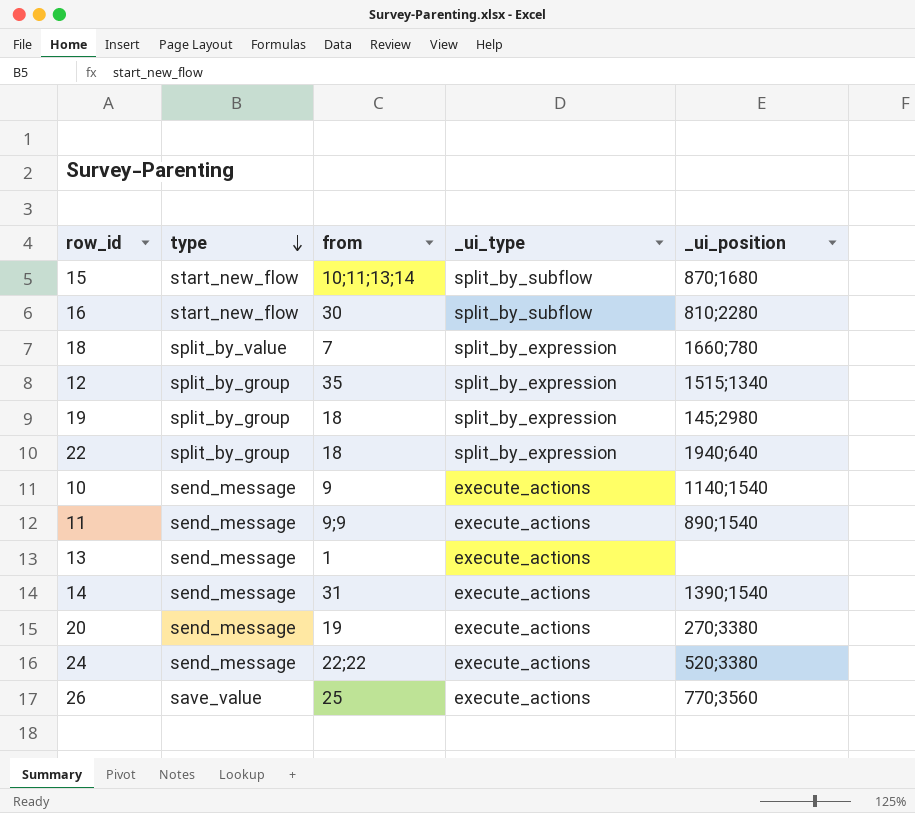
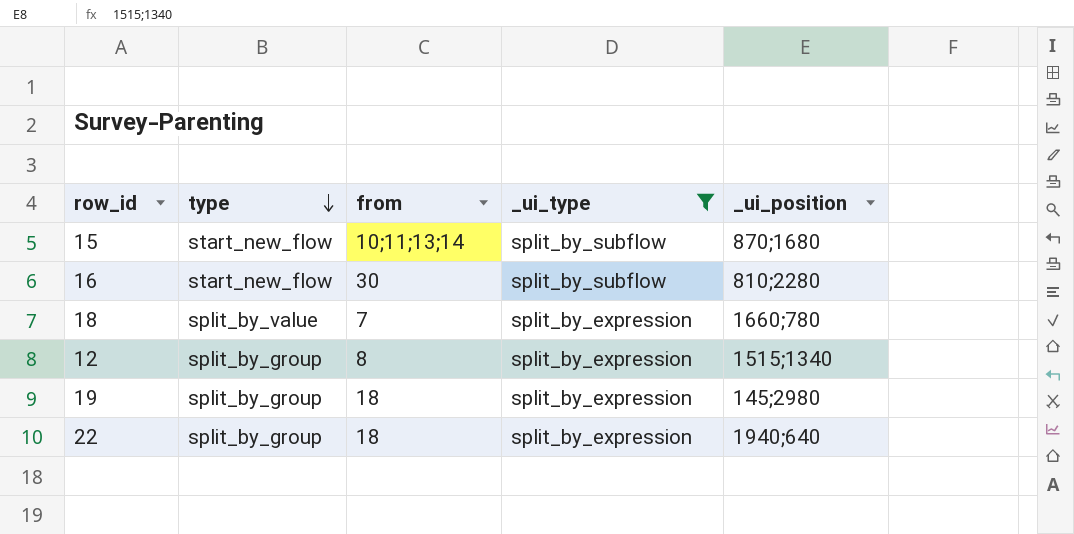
filter: none -> _ui_type != execute_actions
12 | from: 35 -> 8

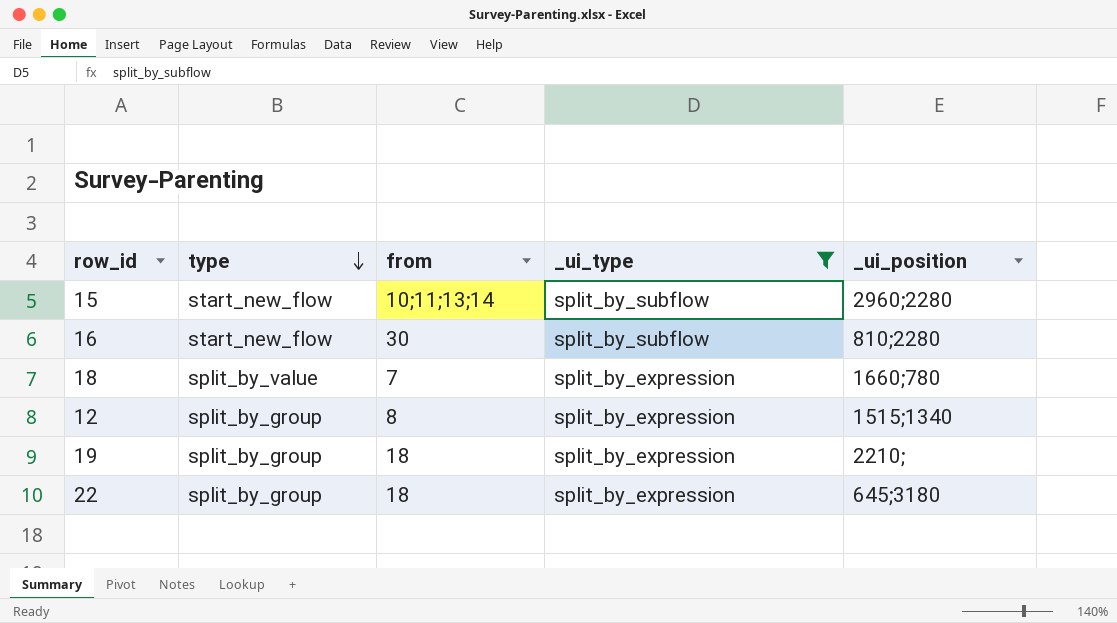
15 | _ui_position: 870;1680 -> 2960;2280
19 | _ui_position: 145;2980 -> 2210;
22 | _ui_position: 1940;640 -> 645;3180

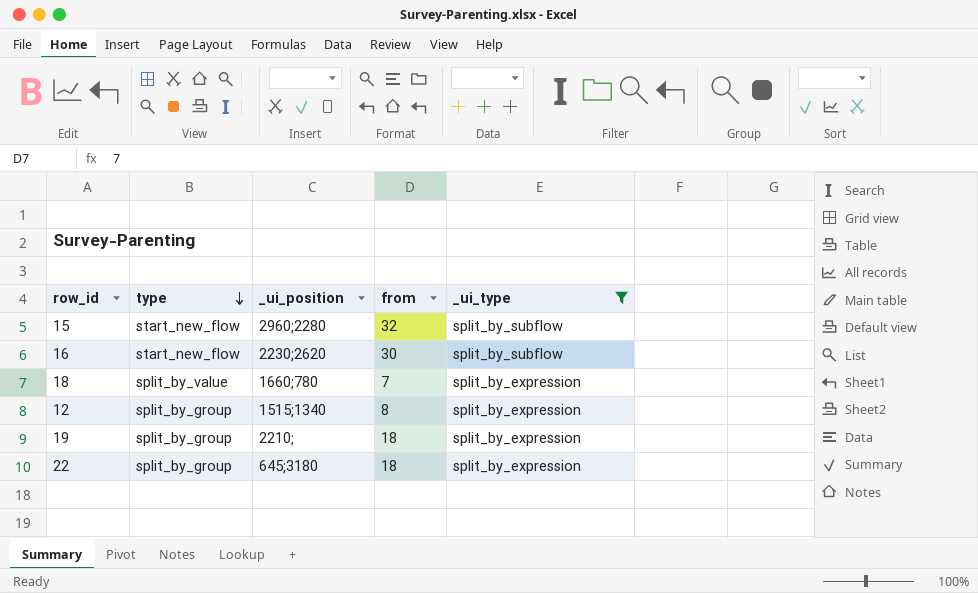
column _ui_position | position: 5 -> 3
15 | from: 10;11;13;14 -> 32
16 | _ui_position: 810;2280 -> 2230;2620

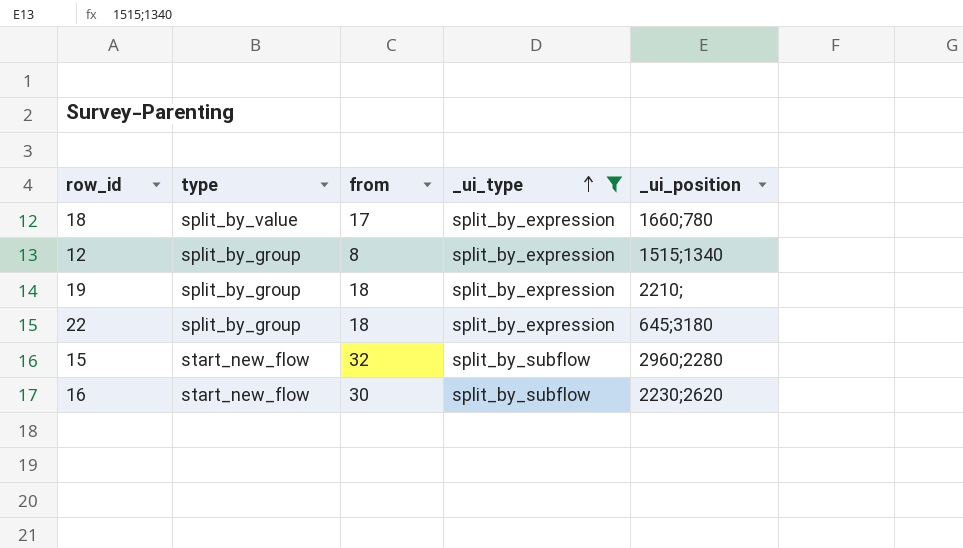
row order: type descending -> _ui_type ascending
column _ui_position | position: 3 -> 5
18 | from: 7 -> 17

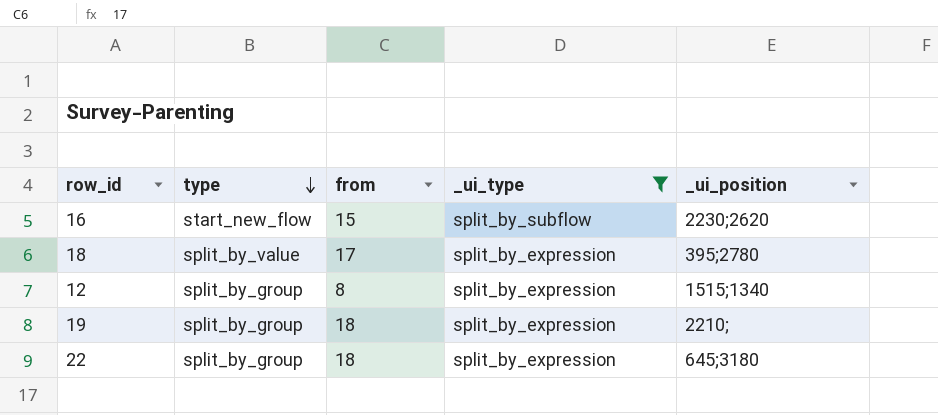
row order: _ui_type ascending -> type descending
row 15: start_new_flow | 32 | split_by_subflow | 2960;2280 -> none
16 | from: 30 -> 15
18 | _ui_position: 1660;780 -> 395;2780

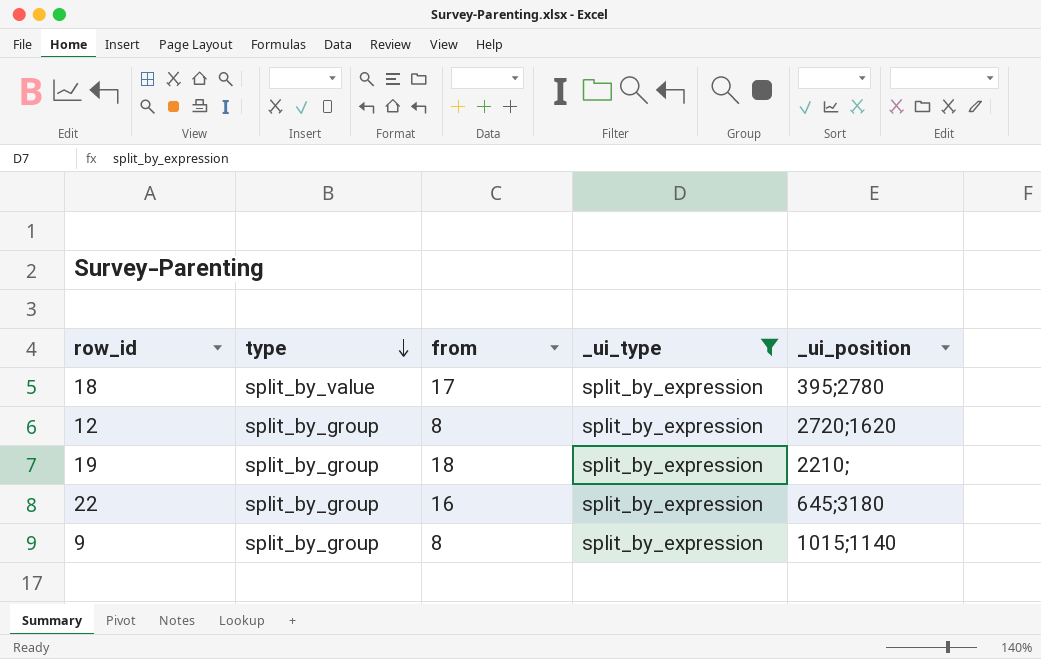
row 16: start_new_flow | 15 | split_by_subflow | 2230;2620 -> none
12 | _ui_position: 1515;1340 -> 2720;1620
22 | from: 18 -> 16
row 9: none -> split_by_group | 8 | split_by_expression | 1015;1140

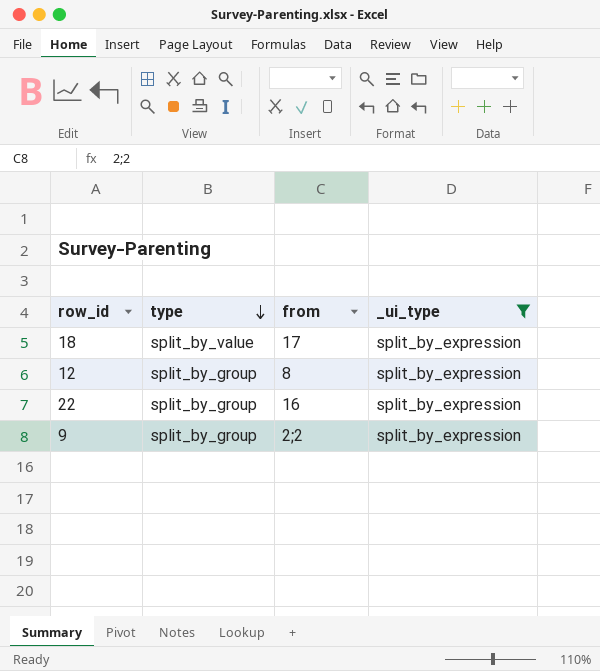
column _ui_position | position: 5 -> none
row 19: split_by_group | 18 | split_by_expression | 2210; -> none
9 | from: 8 -> 2;2

